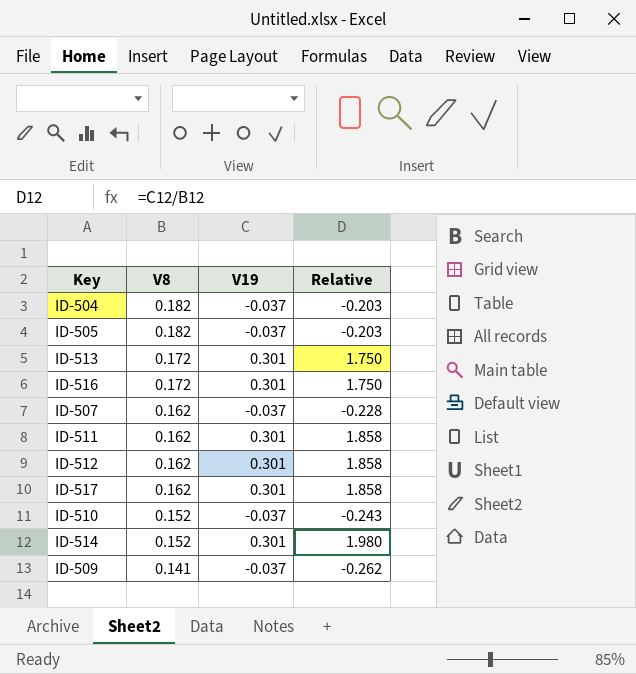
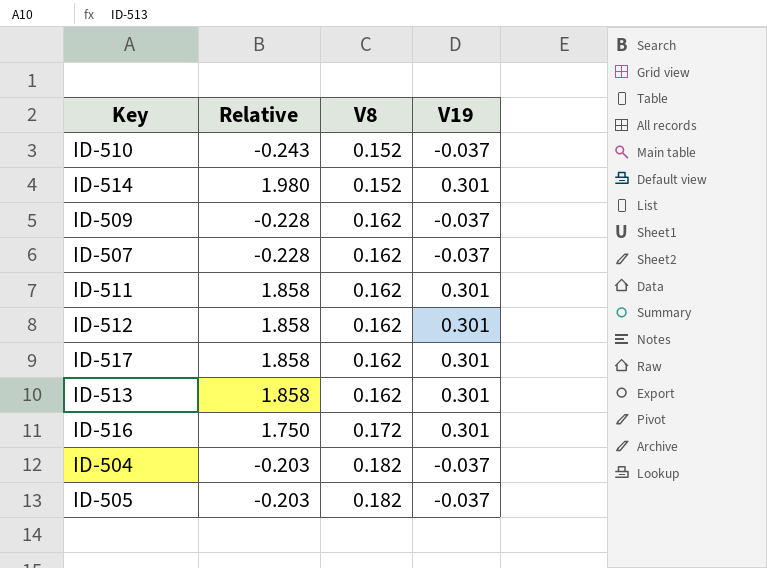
row order: V8 descending -> V8 ascending
column Relative | position: 4 -> 2
ID-509 | Relative: -0.262 -> -0.228
ID-509 | V8: 0.141 -> 0.162
ID-513 | Relative: 1.750 -> 1.858
ID-513 | V8: 0.172 -> 0.162

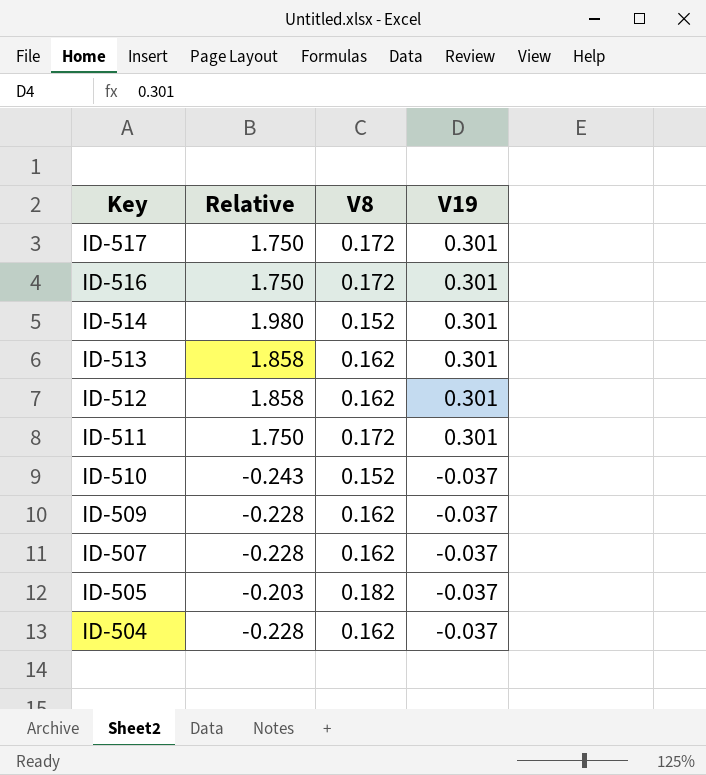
row order: V8 ascending -> Key descending
ID-517 | Relative: 1.858 -> 1.750
ID-517 | V8: 0.162 -> 0.172
ID-511 | Relative: 1.858 -> 1.750
ID-511 | V8: 0.162 -> 0.172
ID-504 | Relative: -0.203 -> -0.228
ID-504 | V8: 0.182 -> 0.162

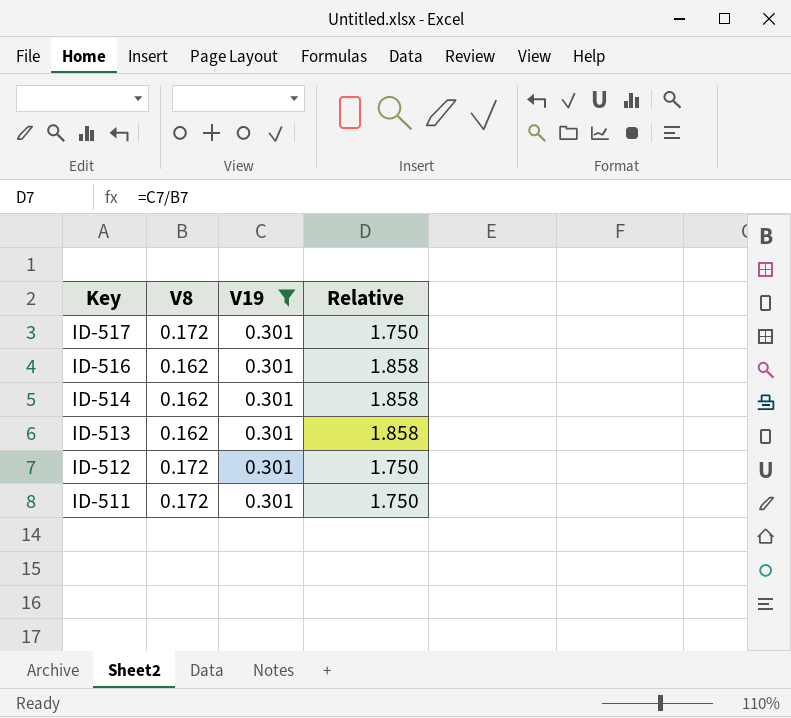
filter: none -> V19 = 0.301
column Relative | position: 2 -> 4
ID-516 | V8: 0.172 -> 0.162
ID-516 | Relative: 1.750 -> 1.858
ID-514 | V8: 0.152 -> 0.162
ID-514 | Relative: 1.980 -> 1.858
ID-512 | V8: 0.162 -> 0.172
ID-512 | Relative: 1.858 -> 1.750

